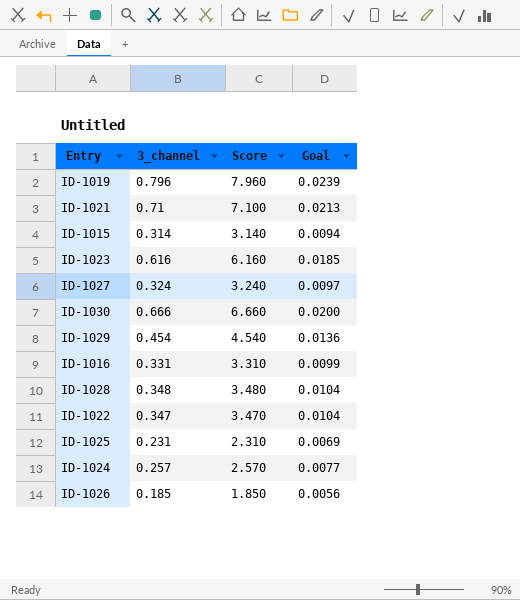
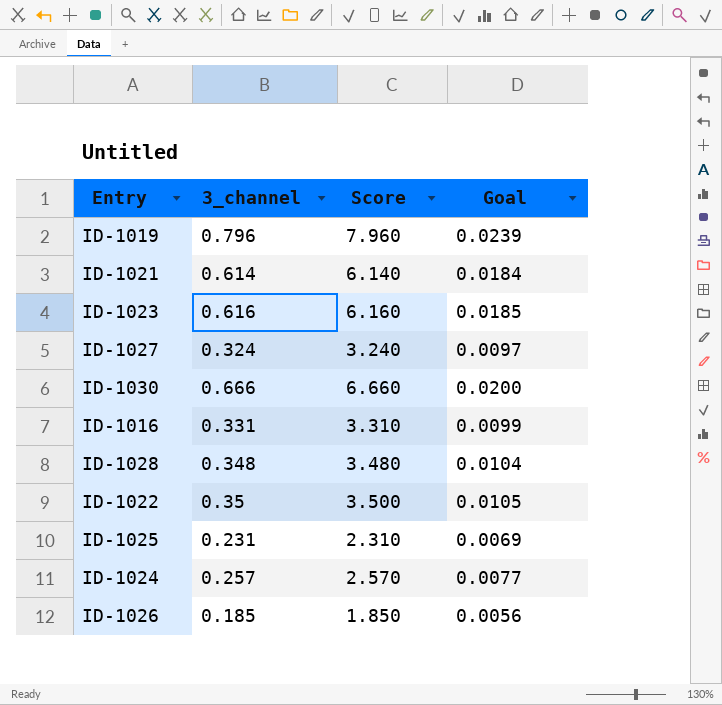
row ID-1015: 0.314 | 3.140 | 0.0094 -> none
row ID-1029: 0.454 | 4.540 | 0.0136 -> none
ID-1021 | 3_channel: 0.71 -> 0.614
ID-1021 | Score: 7.100 -> 6.140
ID-1021 | Goal: 0.0213 -> 0.0184
ID-1022 | 3_channel: 0.347 -> 0.35
ID-1022 | Score: 3.470 -> 3.500
ID-1022 | Goal: 0.0104 -> 0.0105

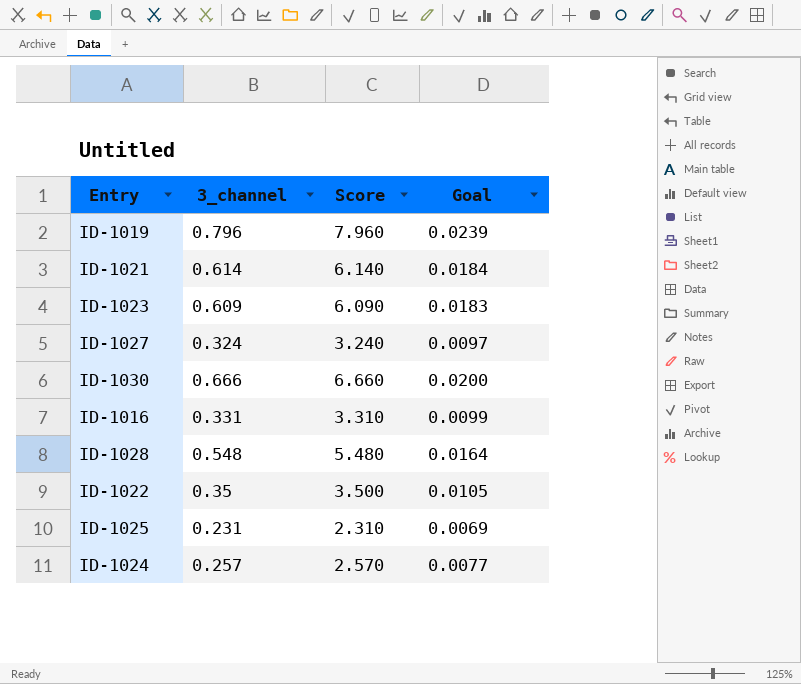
row ID-1026: 0.185 | 1.850 | 0.0056 -> none
ID-1023 | 3_channel: 0.616 -> 0.609
ID-1023 | Score: 6.160 -> 6.090
ID-1023 | Goal: 0.0185 -> 0.0183
ID-1028 | 3_channel: 0.348 -> 0.548
ID-1028 | Score: 3.480 -> 5.480
ID-1028 | Goal: 0.0104 -> 0.0164

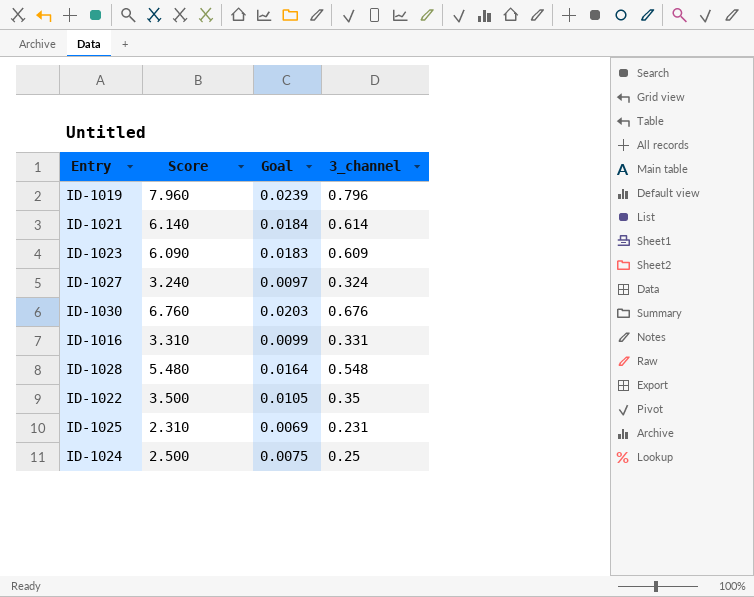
column 3_channel | position: 2 -> 4
ID-1030 | Score: 6.660 -> 6.760
ID-1030 | Goal: 0.0200 -> 0.0203
ID-1030 | 3_channel: 0.666 -> 0.676
ID-1024 | Score: 2.570 -> 2.500
ID-1024 | Goal: 0.0077 -> 0.0075
ID-1024 | 3_channel: 0.257 -> 0.25

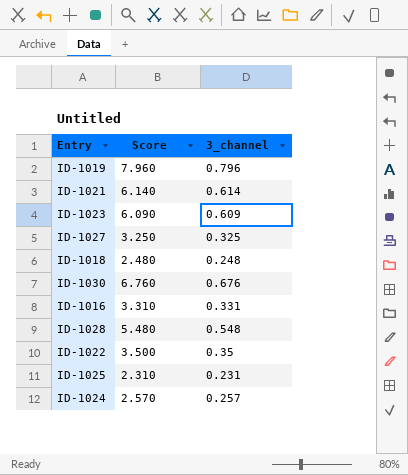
column Goal | formula: [3_channel] * 0.03 -> none
ID-1027 | Score: 3.240 -> 3.250
ID-1027 | 3_channel: 0.324 -> 0.325
row ID-1018: none -> 2.480 | 0.248
ID-1024 | Score: 2.500 -> 2.570
ID-1024 | 3_channel: 0.25 -> 0.257

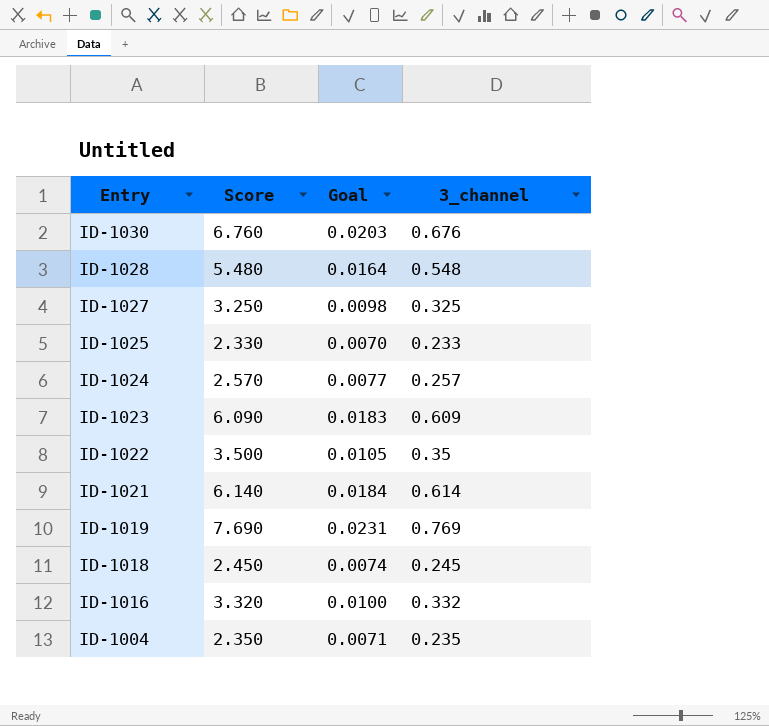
row order: none -> Entry descending
column Goal | formula: none -> [3_channel] * 0.03
ID-1025 | Score: 2.310 -> 2.330
ID-1025 | 3_channel: 0.231 -> 0.233
ID-1019 | Score: 7.960 -> 7.690
ID-1019 | 3_channel: 0.796 -> 0.769
ID-1018 | Score: 2.480 -> 2.450
ID-1018 | 3_channel: 0.248 -> 0.245
ID-1016 | Score: 3.310 -> 3.320
ID-1016 | 3_channel: 0.331 -> 0.332
row ID-1004: none -> 2.350 | 0.0071 | 0.235

